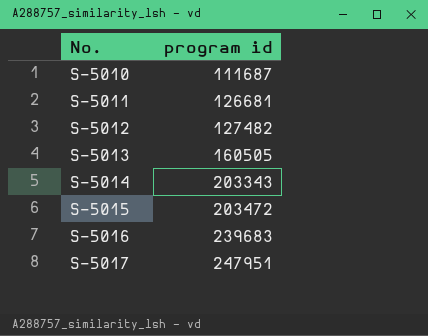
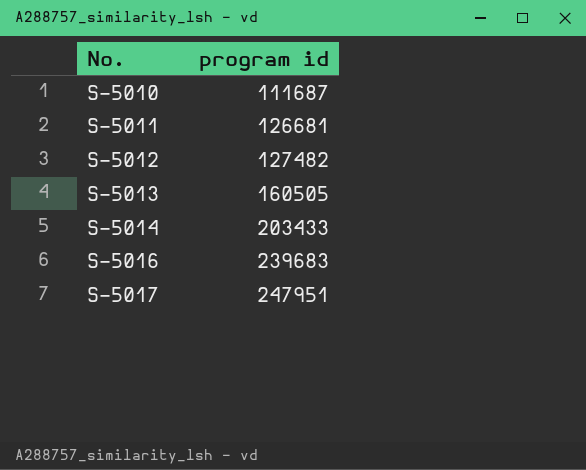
row S-5015: 203472 -> none
S-5014 | program id: 203343 -> 203433

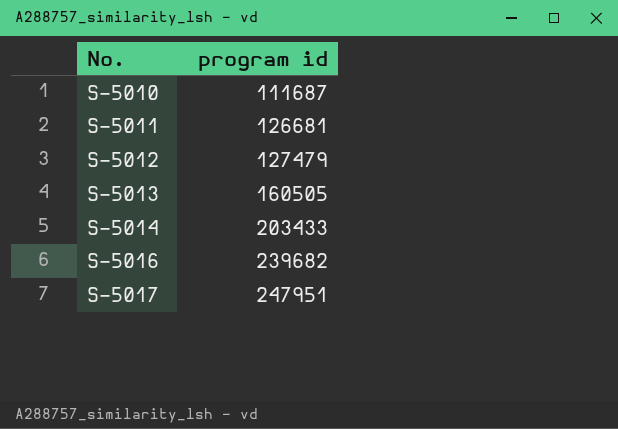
S-5012 | program id: 127482 -> 127479
S-5016 | program id: 239683 -> 239682

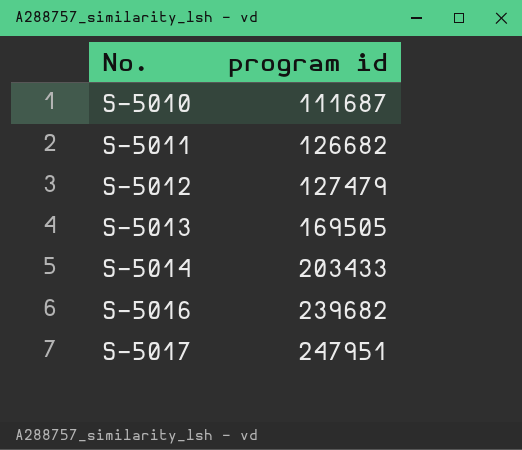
S-5011 | program id: 126681 -> 126682
S-5013 | program id: 160505 -> 169505

